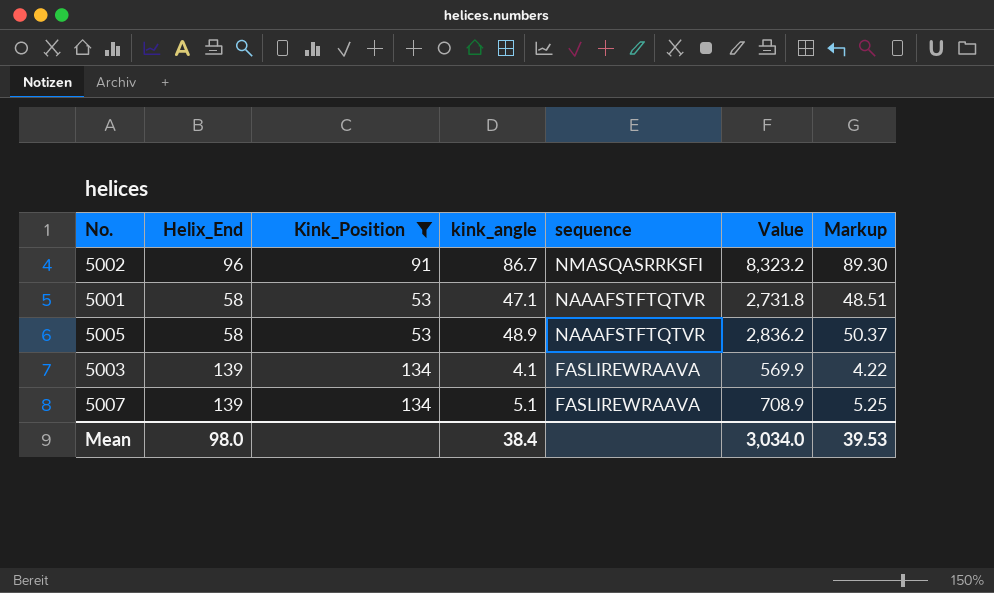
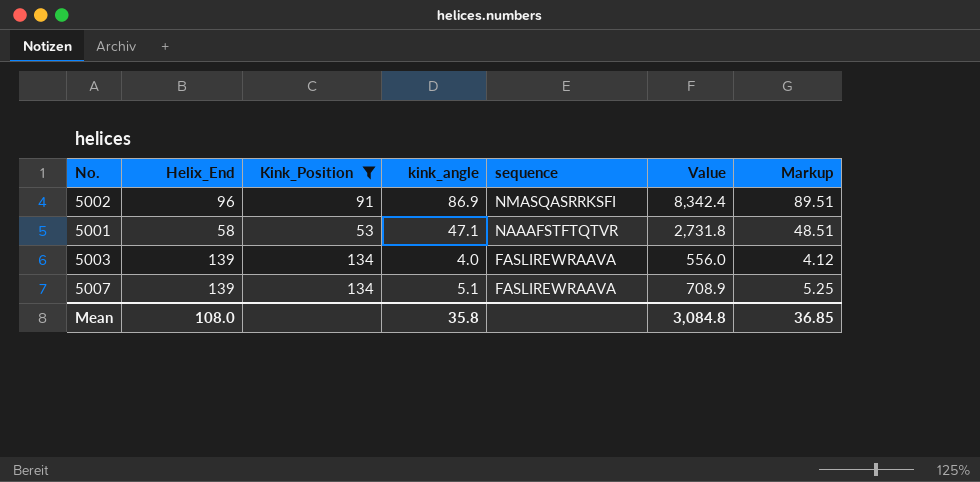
row 5005: 58 | 53 | 48.9 | NAAAFSTFTQTVR | 2,836.2 | 50.37 -> none
5002 | kink_angle: 86.7 -> 86.9
5002 | Value: 8,323.2 -> 8,342.4
5002 | Markup: 89.30 -> 89.51
5003 | kink_angle: 4.1 -> 4.0
5003 | Value: 569.9 -> 556.0
5003 | Markup: 4.22 -> 4.12
Mean | Helix_End: 98.0 -> 108.0
Mean | kink_angle: 38.4 -> 35.8
Mean | Value: 3,034.0 -> 3,084.8
Mean | Markup: 39.53 -> 36.85

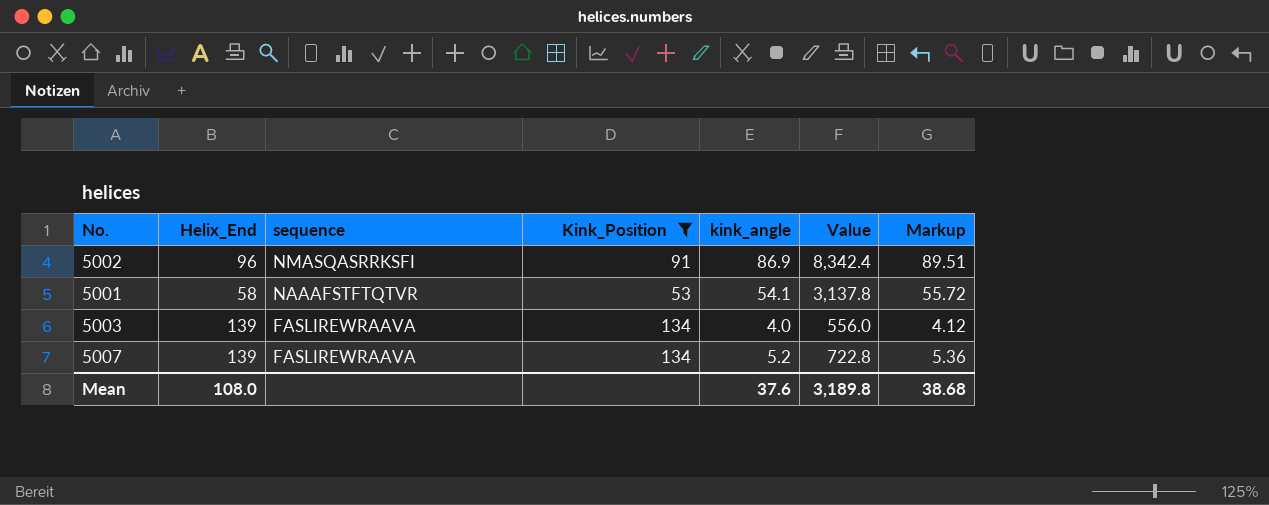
column sequence | position: 5 -> 3
5001 | kink_angle: 47.1 -> 54.1
5001 | Value: 2,731.8 -> 3,137.8
5001 | Markup: 48.51 -> 55.72
5007 | kink_angle: 5.1 -> 5.2
5007 | Value: 708.9 -> 722.8
5007 | Markup: 5.25 -> 5.36
Mean | kink_angle: 35.8 -> 37.6
Mean | Value: 3,084.8 -> 3,189.8
Mean | Markup: 36.85 -> 38.68

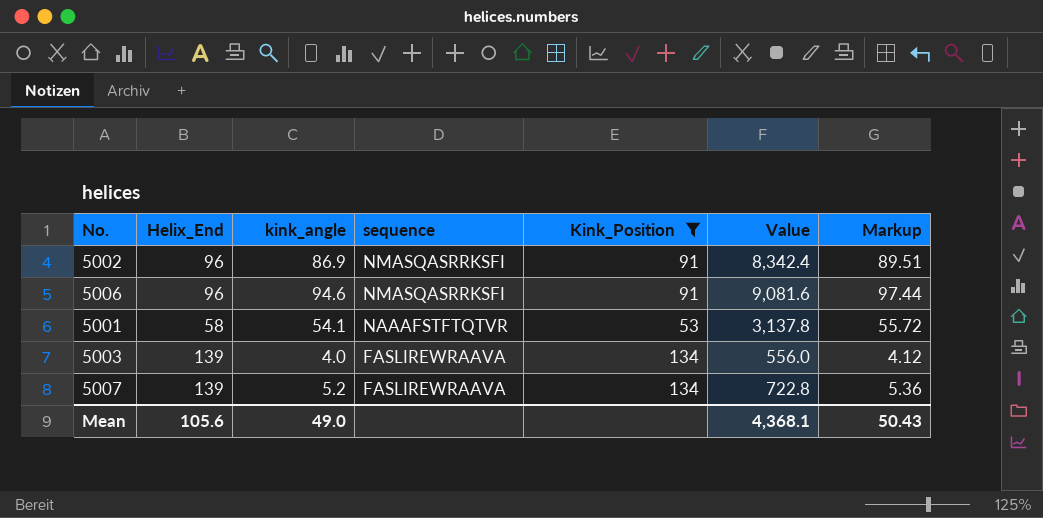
column kink_angle | position: 5 -> 3
row 5006: none -> 96 | 94.6 | NMASQASRRKSFI | 91 | 9,081.6 | 97.44
Mean | Helix_End: 108.0 -> 105.6
Mean | kink_angle: 37.6 -> 49.0
Mean | Value: 3,189.8 -> 4,368.1
Mean | Markup: 38.68 -> 50.43

